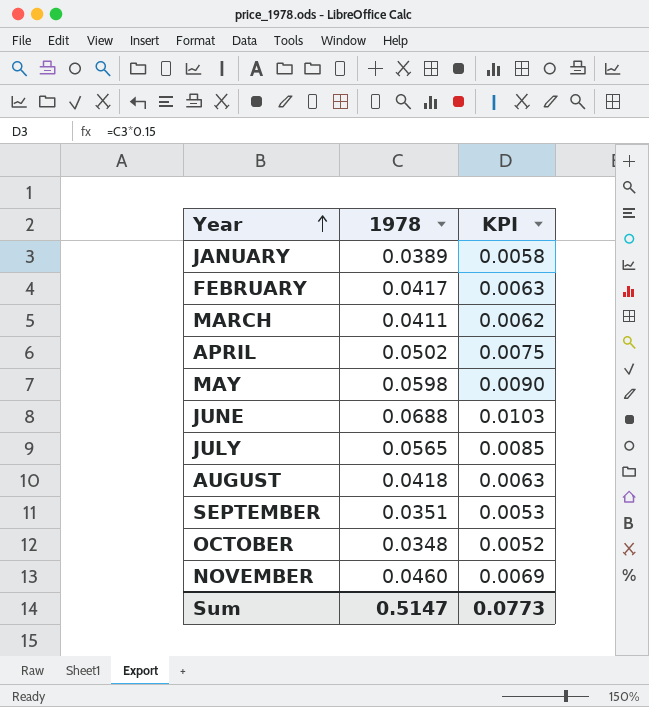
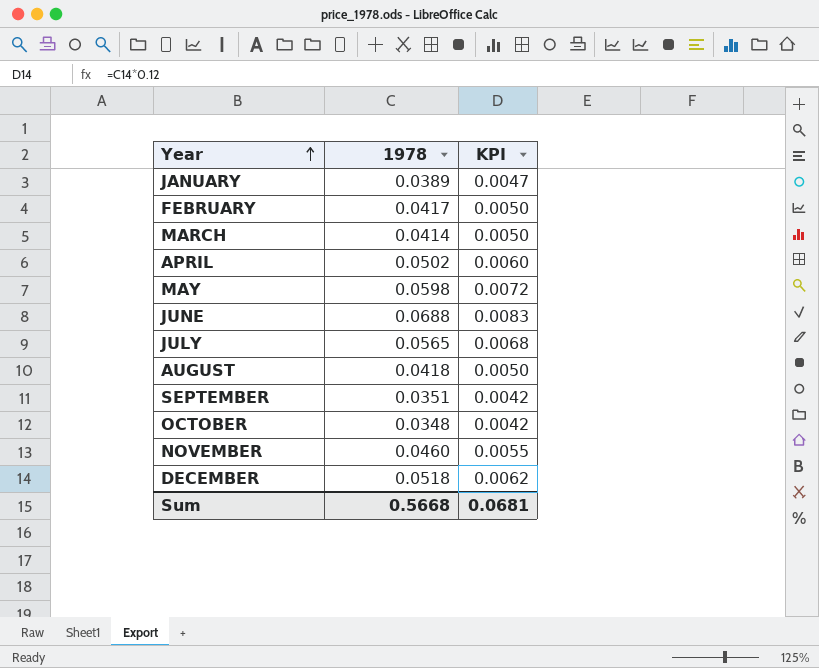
column KPI | formula: [1978] * 0.15 -> [1978] * 0.12
MARCH | 1978: 0.0411 -> 0.0414
row DECEMBER: none -> 0.0518 | 0.0062
Sum | 1978: 0.5147 -> 0.5668
Sum | KPI: 0.0773 -> 0.0681

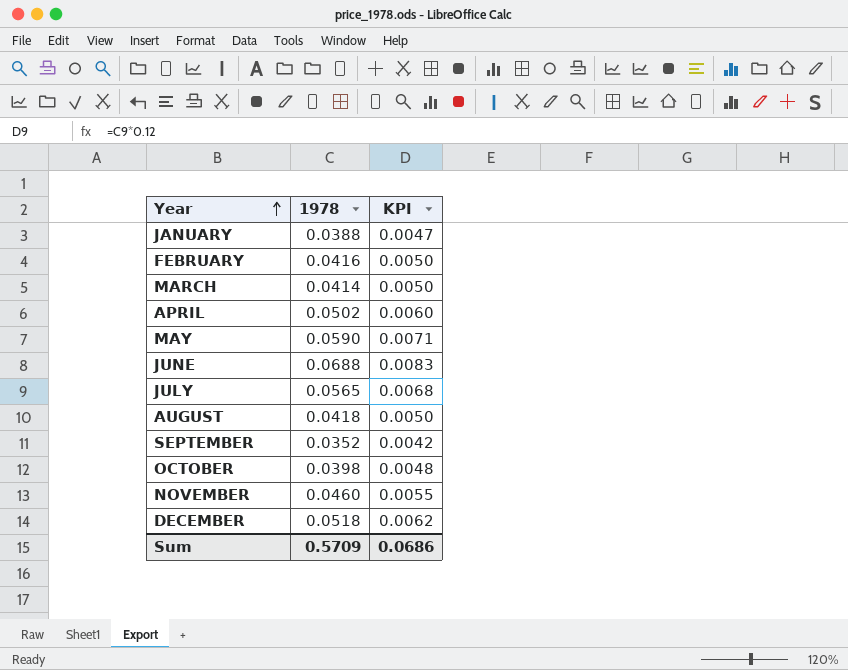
JANUARY | 1978: 0.0389 -> 0.0388
FEBRUARY | 1978: 0.0417 -> 0.0416
MAY | 1978: 0.0598 -> 0.0590
MAY | KPI: 0.0072 -> 0.0071
SEPTEMBER | 1978: 0.0351 -> 0.0352
OCTOBER | 1978: 0.0348 -> 0.0398
OCTOBER | KPI: 0.0042 -> 0.0048
Sum | 1978: 0.5668 -> 0.5709
Sum | KPI: 0.0681 -> 0.0686

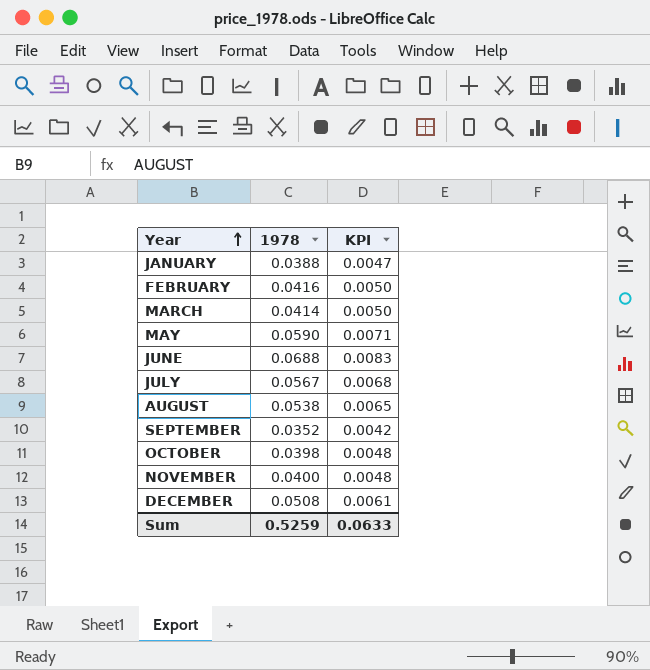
row APRIL: 0.0502 | 0.0060 -> none
JULY | 1978: 0.0565 -> 0.0567
AUGUST | 1978: 0.0418 -> 0.0538
AUGUST | KPI: 0.0050 -> 0.0065
NOVEMBER | 1978: 0.0460 -> 0.0400
NOVEMBER | KPI: 0.0055 -> 0.0048
DECEMBER | 1978: 0.0518 -> 0.0508
DECEMBER | KPI: 0.0062 -> 0.0061
Sum | 1978: 0.5709 -> 0.5259
Sum | KPI: 0.0686 -> 0.0633

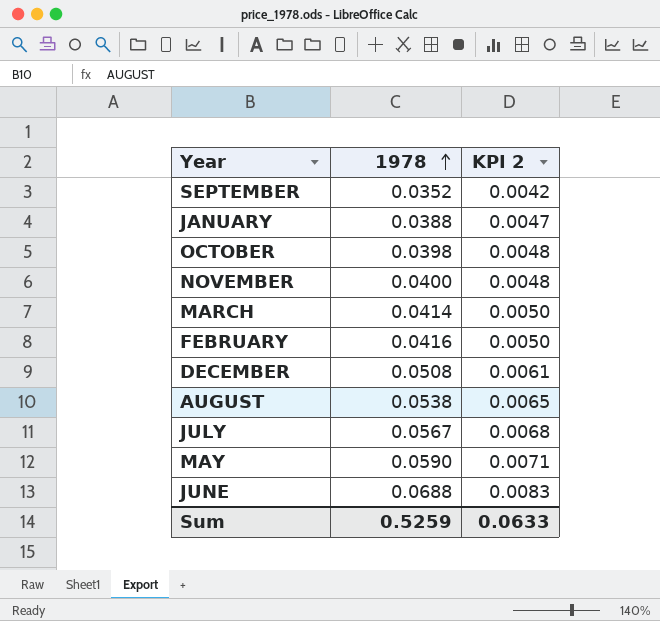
row order: Year ascending -> 1978 ascending
column name: KPI -> KPI 2

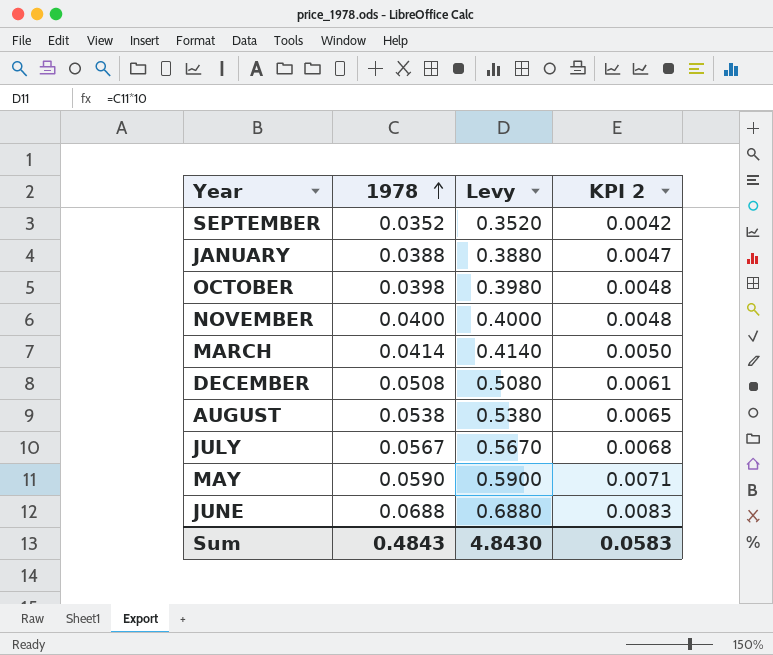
column Levy | formula: none -> [1978] * 10
row FEBRUARY: 0.0416 | 0.0050 -> none
Sum | 1978: 0.5259 -> 0.4843
Sum | KPI 2: 0.0633 -> 0.0583

